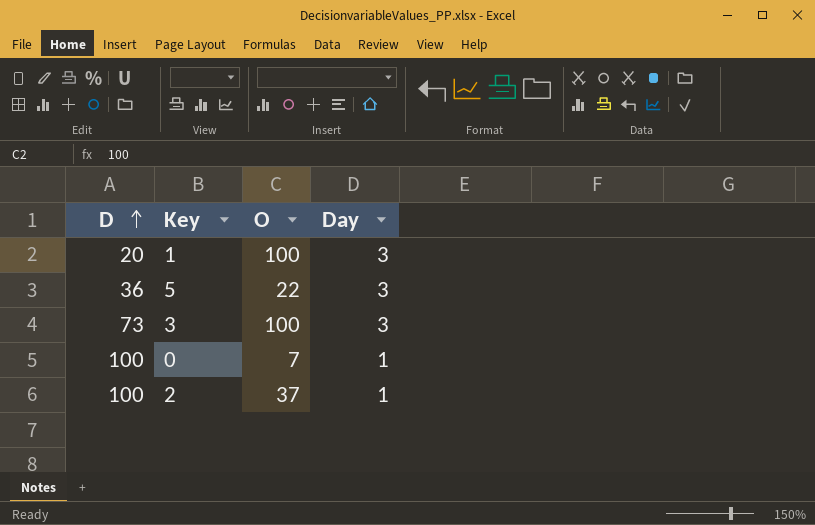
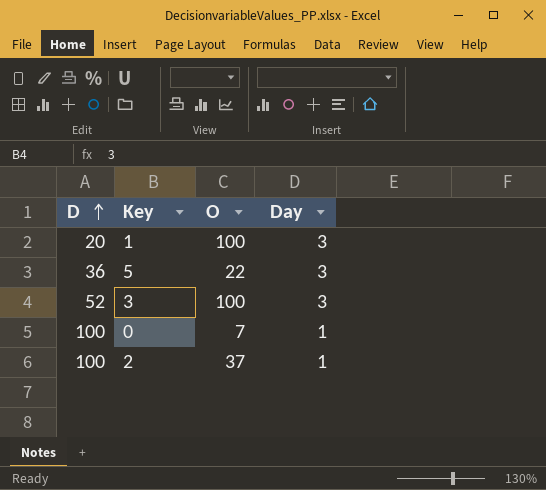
3 | D: 73 -> 52

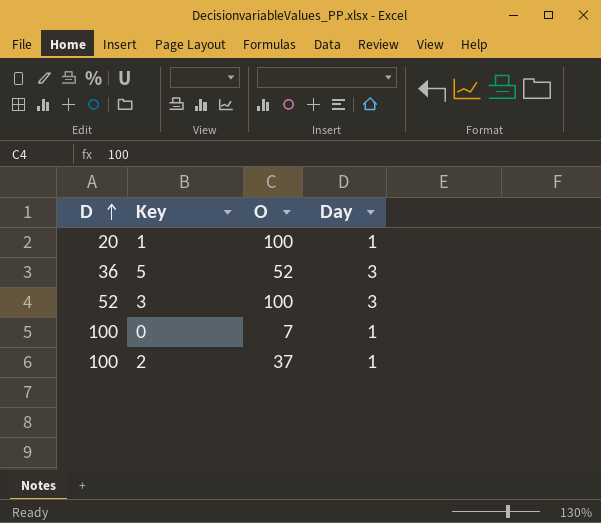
1 | Day: 3 -> 1
5 | O: 22 -> 52

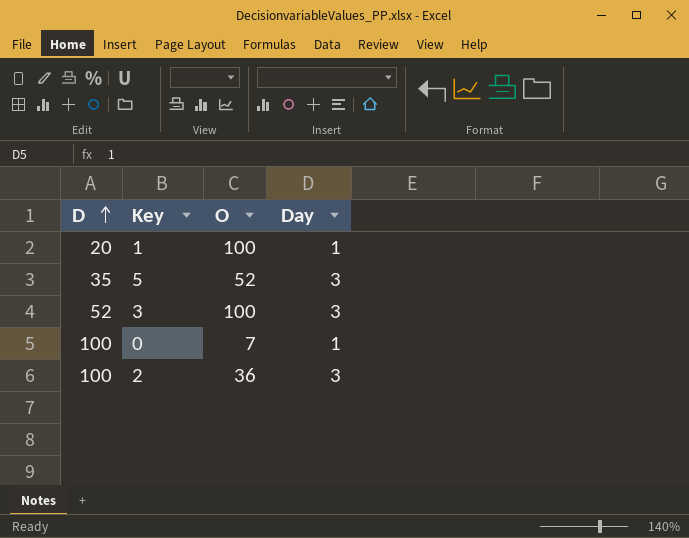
5 | D: 36 -> 35
2 | O: 37 -> 36
2 | Day: 1 -> 3

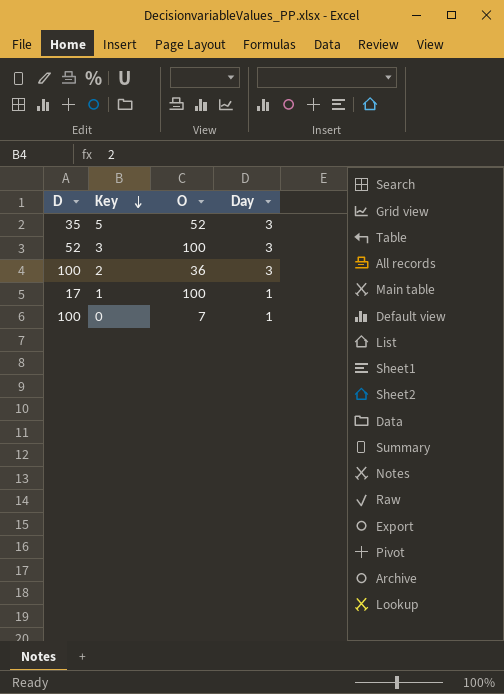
row order: D ascending -> Key descending
1 | D: 20 -> 17

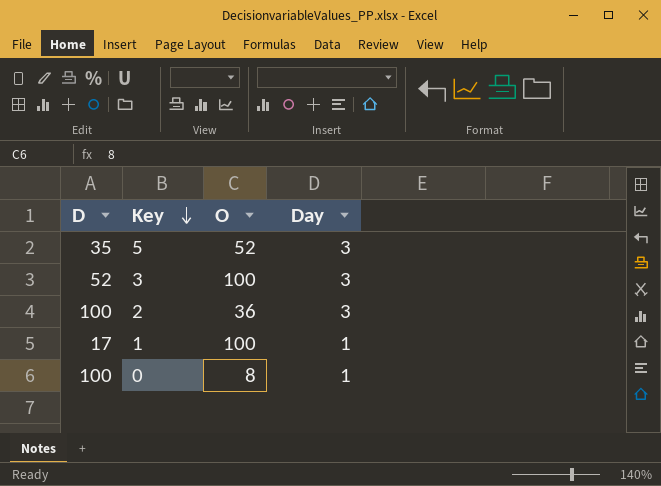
0 | O: 7 -> 8

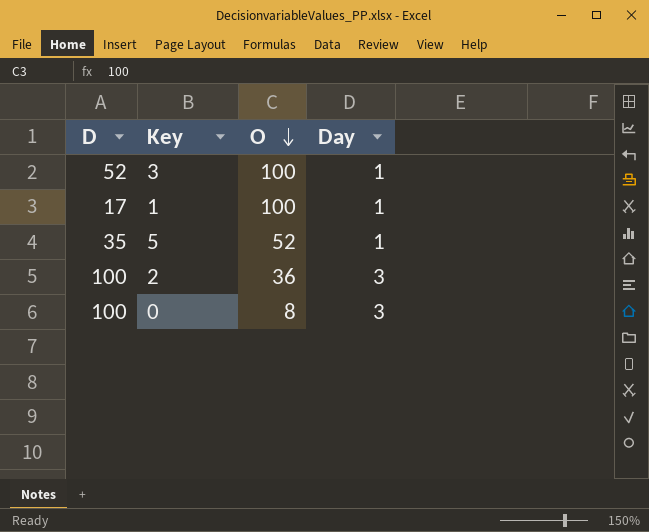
row order: Key descending -> O descending
3 | Day: 3 -> 1
5 | Day: 3 -> 1
0 | Day: 1 -> 3

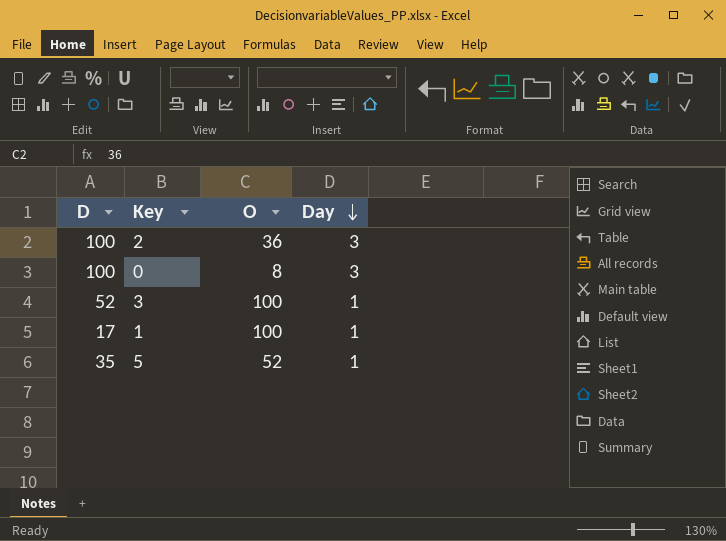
row order: O descending -> Day descending

